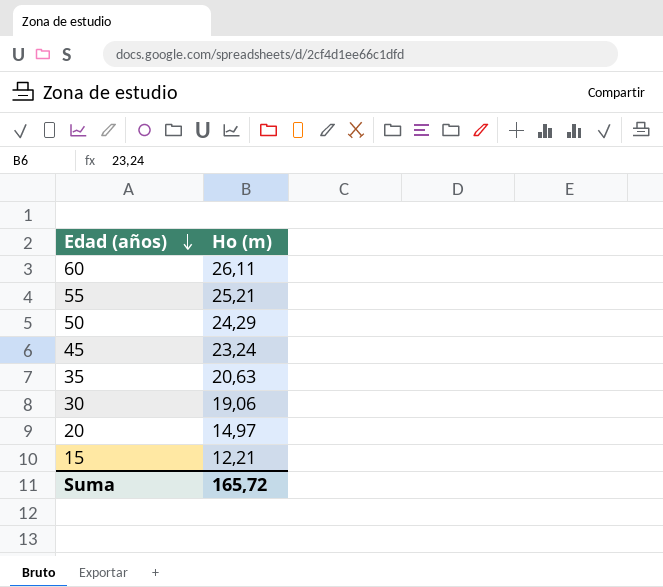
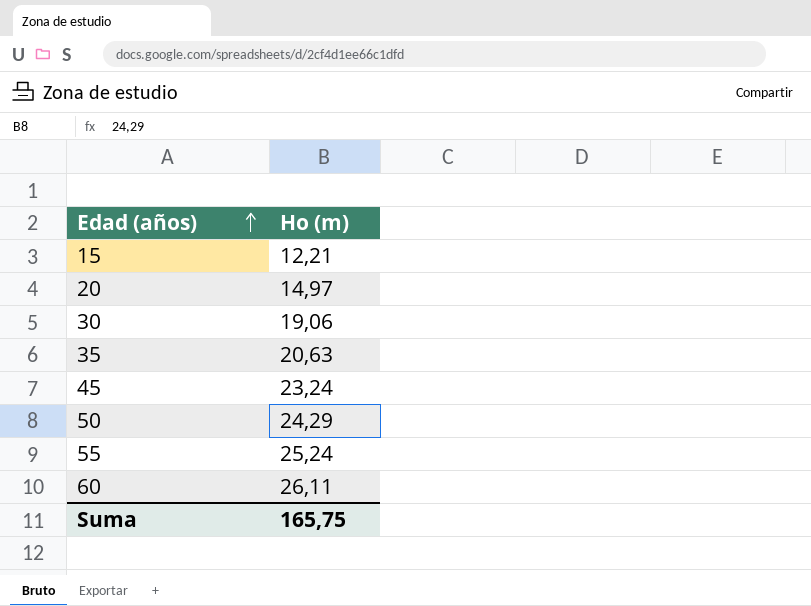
row order: Edad (años) descending -> Edad (años) ascending
55 | Ho (m): 25,21 -> 25,24
Suma | Ho (m): 165,72 -> 165,75

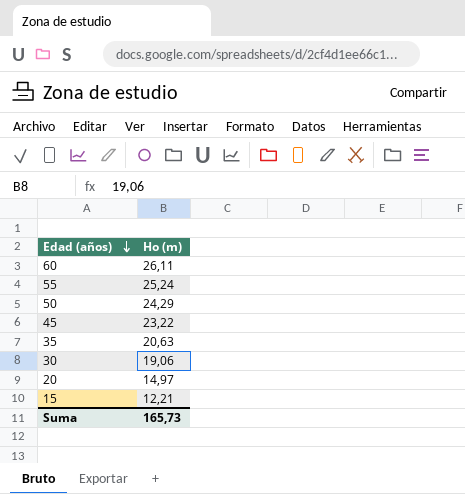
row order: Edad (años) ascending -> Edad (años) descending
45 | Ho (m): 23,24 -> 23,22
Suma | Ho (m): 165,75 -> 165,73

